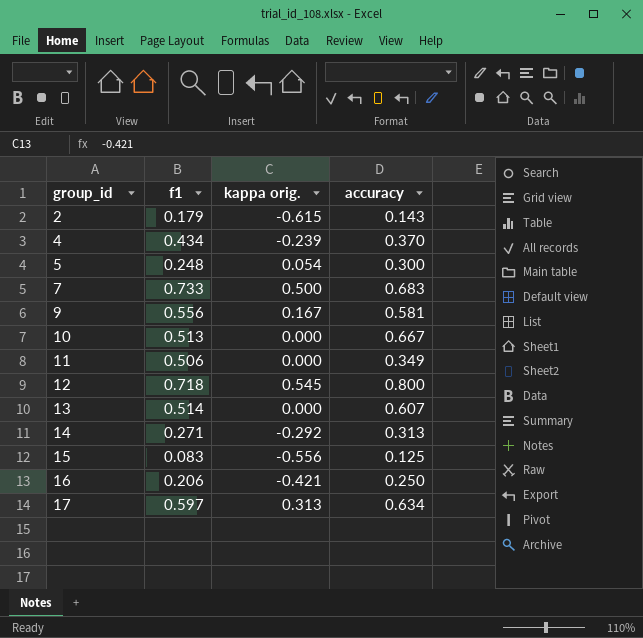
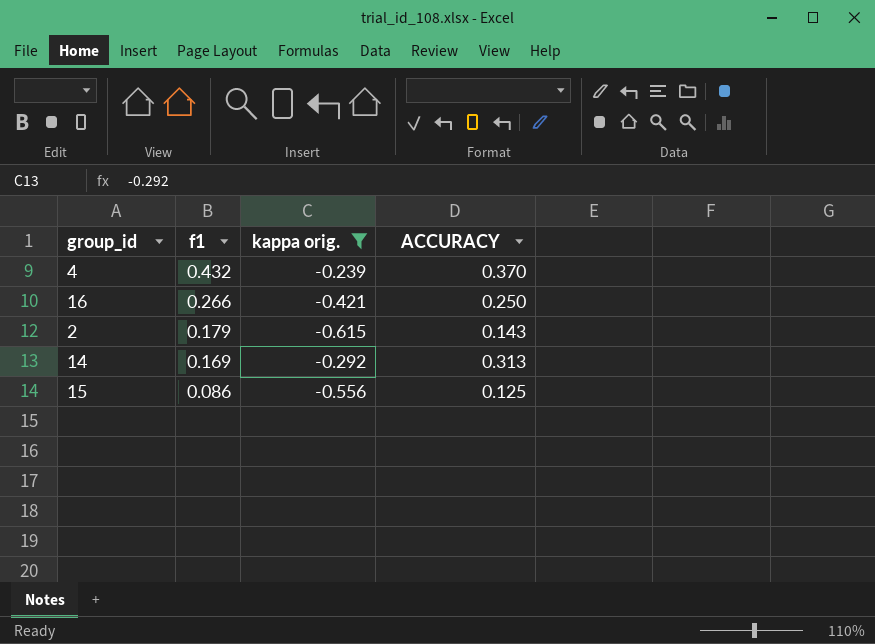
filter: none -> kappa orig. <= -0.239
row order: group_id ascending -> f1 descending
column name: accuracy -> ACCURACY
4 | f1: 0.434 -> 0.432
16 | f1: 0.206 -> 0.266
14 | f1: 0.271 -> 0.169
15 | f1: 0.083 -> 0.086

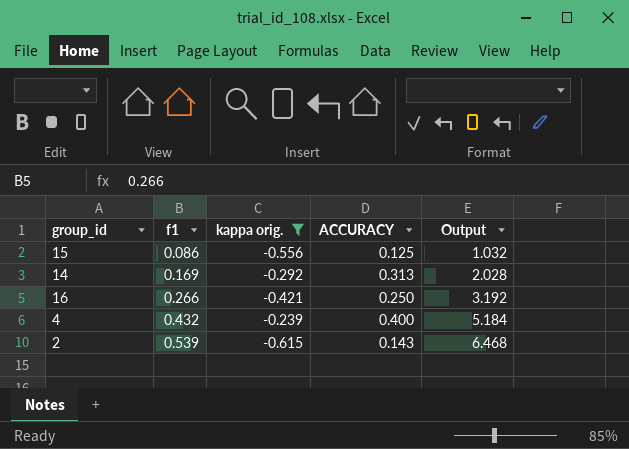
row order: f1 descending -> f1 ascending
column Output | formula: none -> [f1] * 12
4 | ACCURACY: 0.370 -> 0.400
2 | f1: 0.179 -> 0.539

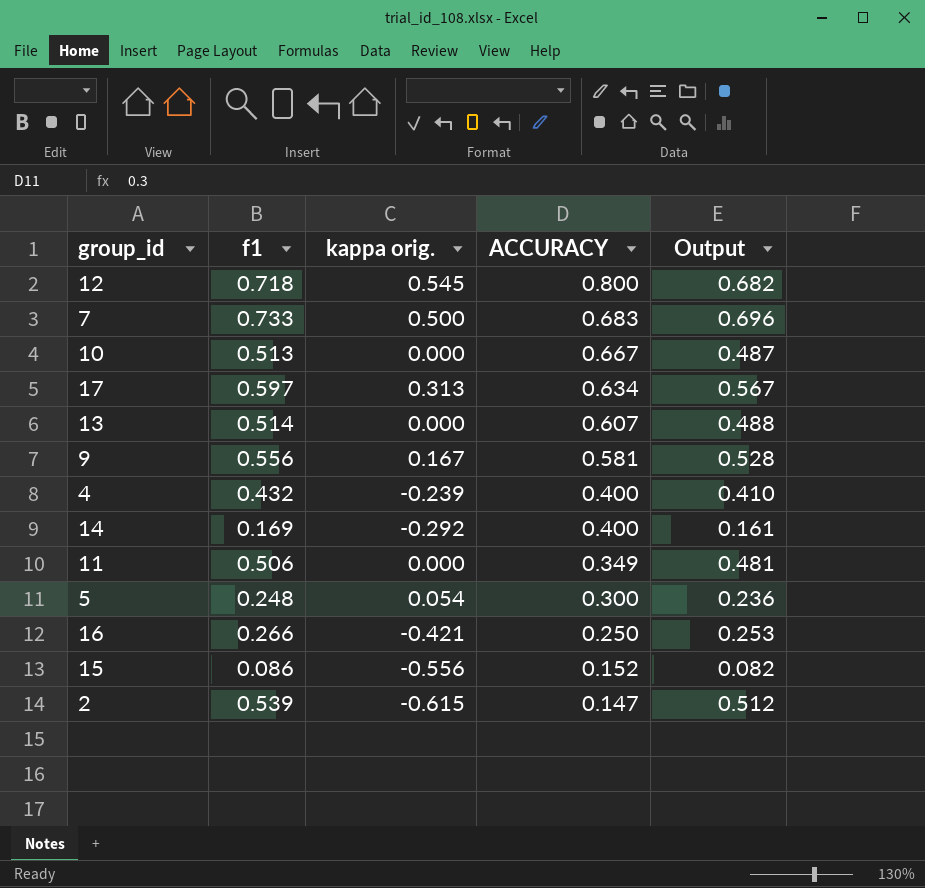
filter: kappa orig. <= -0.239 -> none
row order: f1 ascending -> ACCURACY descending
column Output | formula: [f1] * 12 -> [f1] * 0.95
14 | ACCURACY: 0.313 -> 0.400
15 | ACCURACY: 0.125 -> 0.152
2 | ACCURACY: 0.143 -> 0.147

